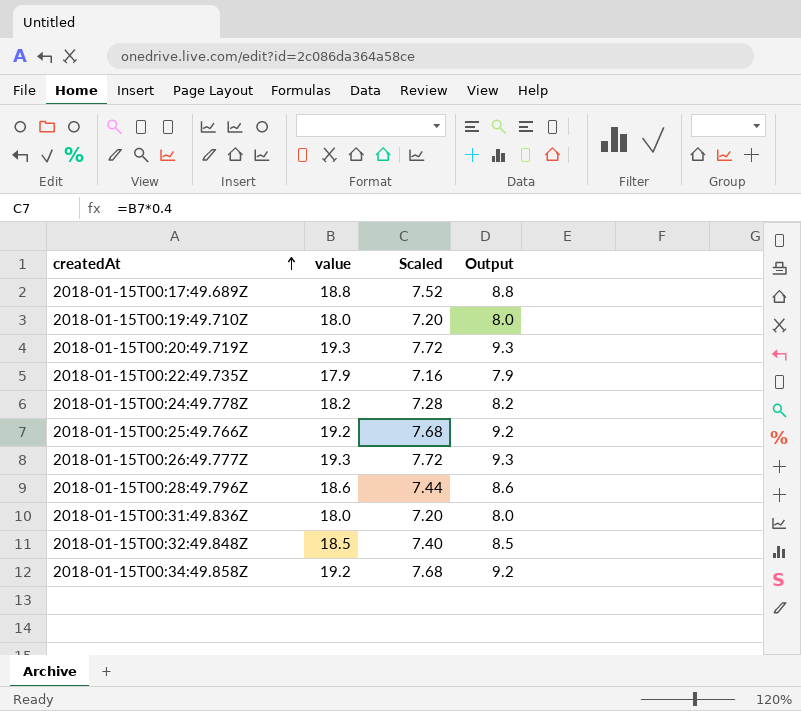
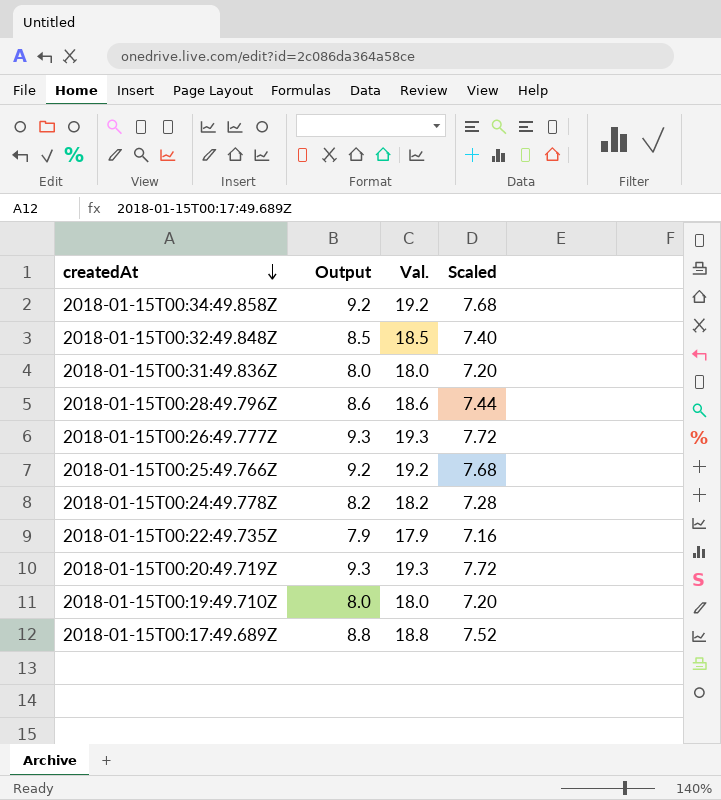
row order: createdAt ascending -> createdAt descending
column Output | position: 4 -> 2
column name: value -> Val.

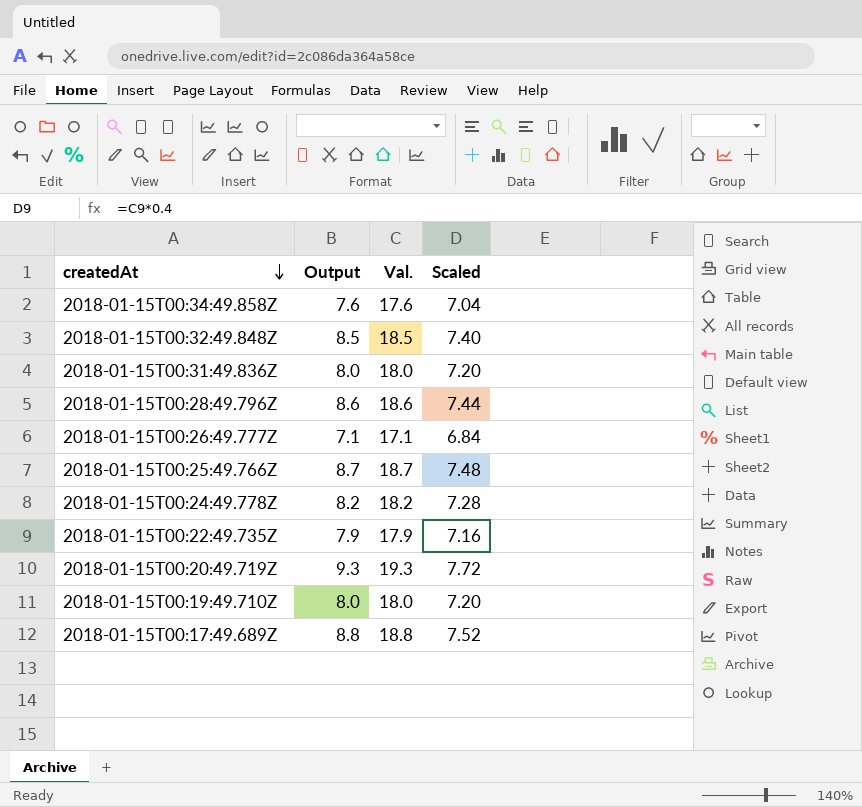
2018-01-15T00:34:49.858Z | Output: 9.2 -> 7.6
2018-01-15T00:34:49.858Z | Val.: 19.2 -> 17.6
2018-01-15T00:34:49.858Z | Scaled: 7.68 -> 7.04
2018-01-15T00:26:49.777Z | Output: 9.3 -> 7.1
2018-01-15T00:26:49.777Z | Val.: 19.3 -> 17.1
2018-01-15T00:26:49.777Z | Scaled: 7.72 -> 6.84
2018-01-15T00:25:49.766Z | Output: 9.2 -> 8.7
2018-01-15T00:25:49.766Z | Val.: 19.2 -> 18.7
2018-01-15T00:25:49.766Z | Scaled: 7.68 -> 7.48

